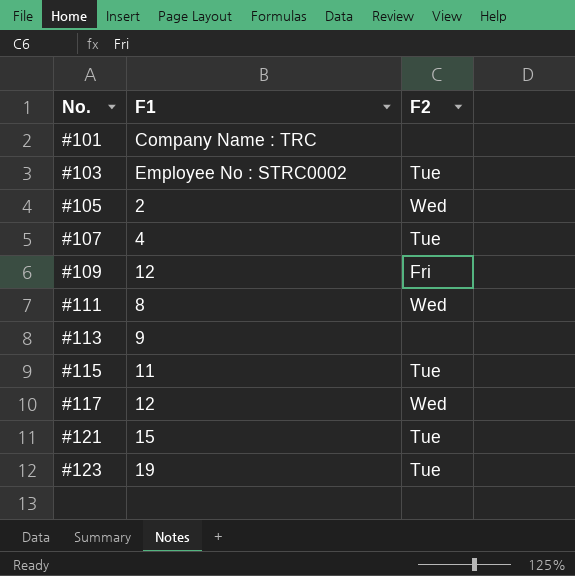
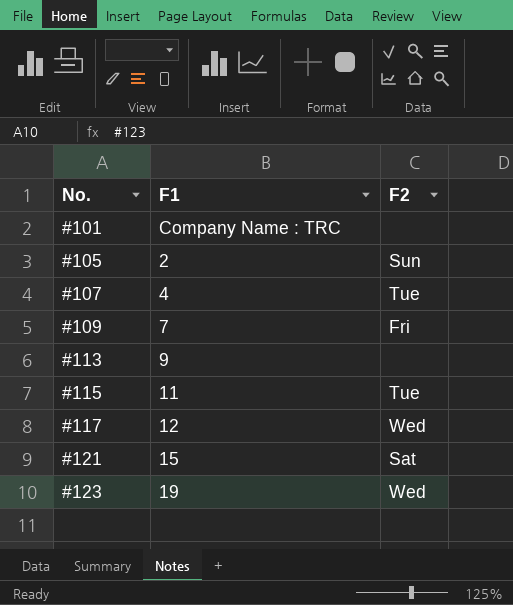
row #103: Employee No : STRC0002 | Tue -> none
row #111: 8 | Wed -> none
#105 | F2: Wed -> Sun
#109 | F1: 12 -> 7
#121 | F2: Tue -> Sat
#123 | F2: Tue -> Wed

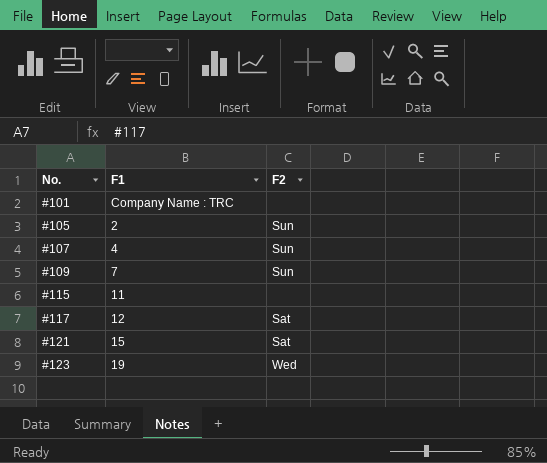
row #113: 9 | none -> none
#107 | F2: Tue -> Sun
#109 | F2: Fri -> Sun
#115 | F2: Tue -> none
#117 | F2: Wed -> Sat

